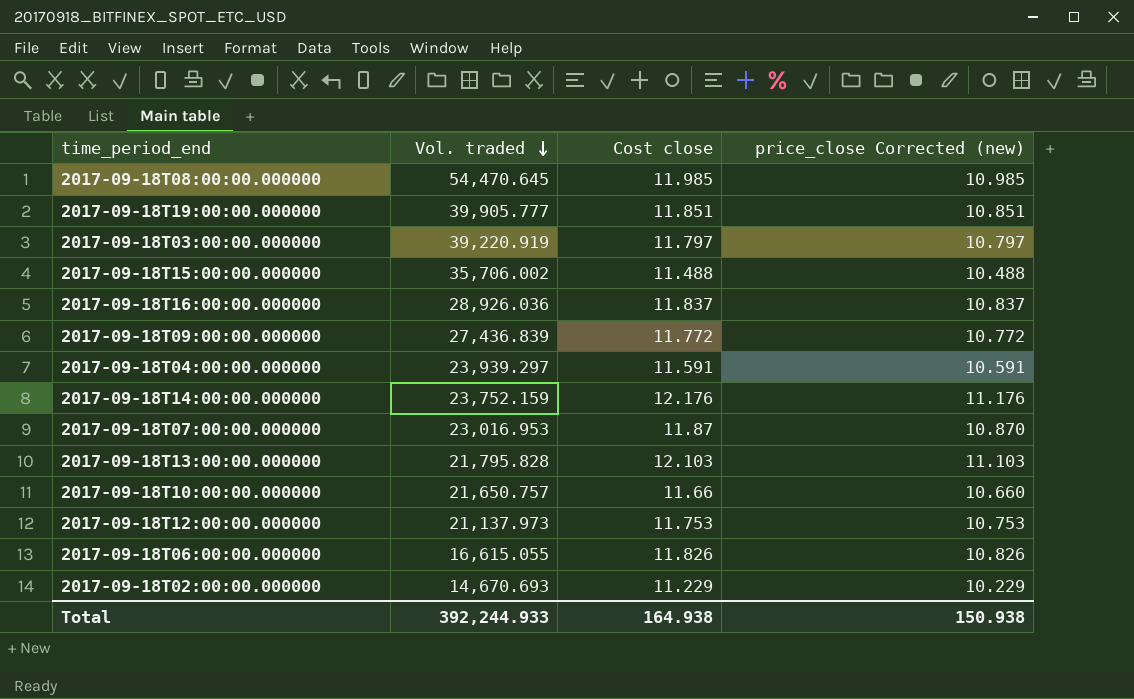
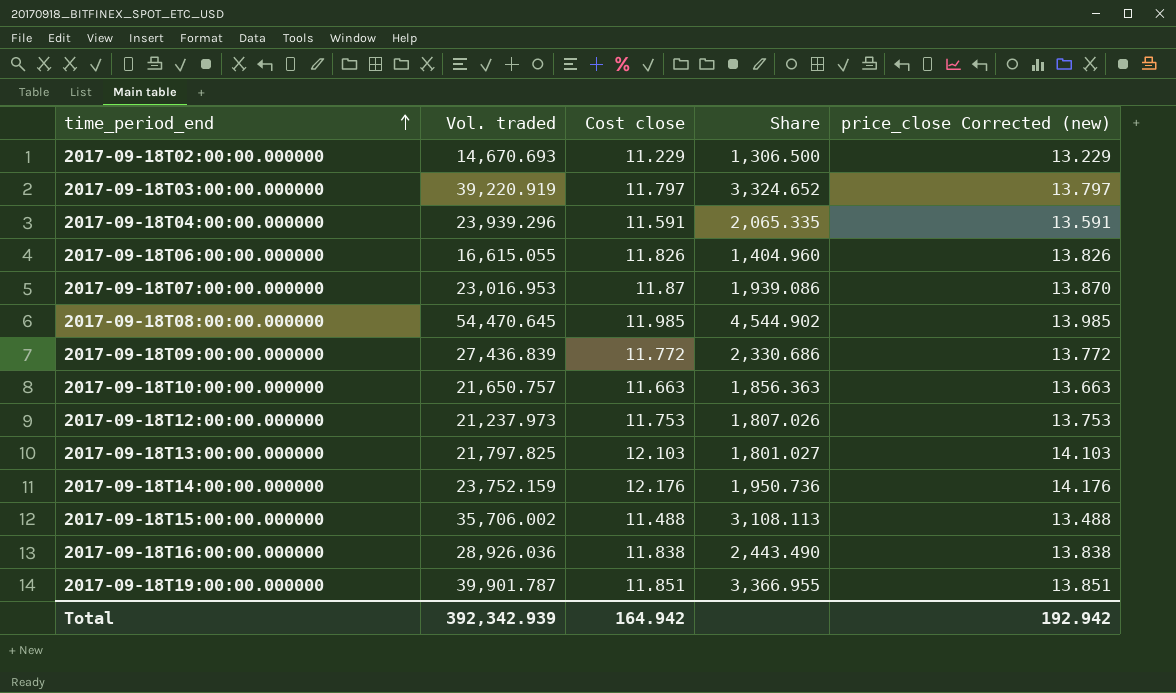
row order: Vol. traded descending -> time_period_end ascending
column Share | formula: none -> [Vol. traded] / [Cost close]
column price_close Corrected (new) | formula: [Cost close] - 1 -> [Cost close] + 2
2017-09-18T04:00:00.000000 | Vol. traded: 23,939.297 -> 23,939.296
2017-09-18T10:00:00.000000 | Cost close: 11.66 -> 11.663
2017-09-18T12:00:00.000000 | Vol. traded: 21,137.973 -> 21,237.973
2017-09-18T13:00:00.000000 | Vol. traded: 21,795.828 -> 21,797.825
2017-09-18T16:00:00.000000 | Cost close: 11.837 -> 11.838
2017-09-18T19:00:00.000000 | Vol. traded: 39,905.777 -> 39,901.787
Total | Vol. traded: 392,244.933 -> 392,342.939
Total | Cost close: 164.938 -> 164.942
Total | price_close Corrected (new): 150.938 -> 192.942

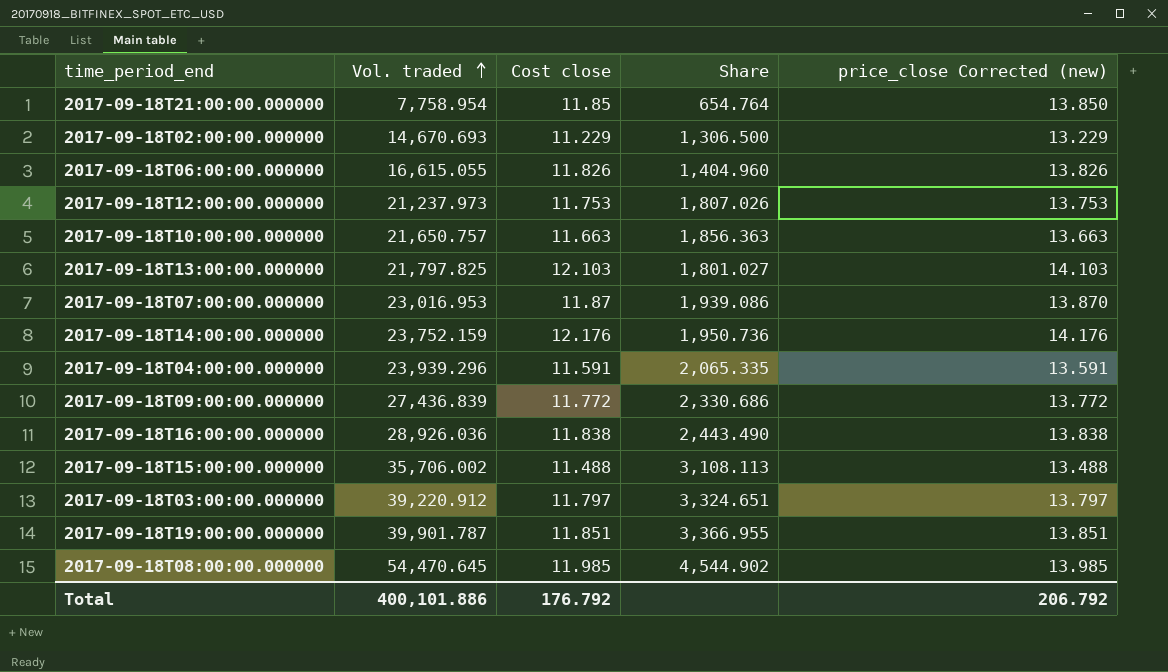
row order: time_period_end ascending -> Vol. traded ascending
row 2017-09-18T21:00:00.000000: none -> 7,758.954 | 11.85 | 654.764 | 13.850
2017-09-18T03:00:00.000000 | Vol. traded: 39,220.919 -> 39,220.912
2017-09-18T03:00:00.000000 | Share: 3,324.652 -> 3,324.651
Total | Vol. traded: 392,342.939 -> 400,101.886
Total | Cost close: 164.942 -> 176.792
Total | price_close Corrected (new): 192.942 -> 206.792

